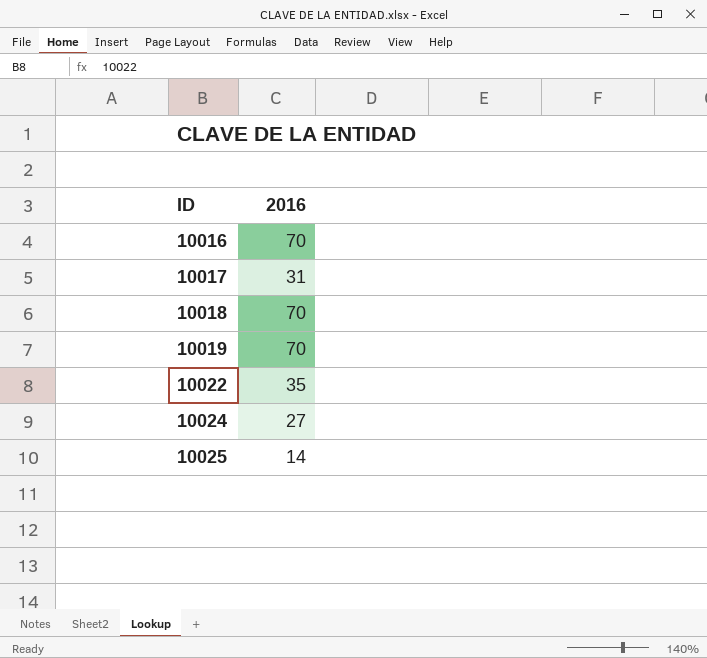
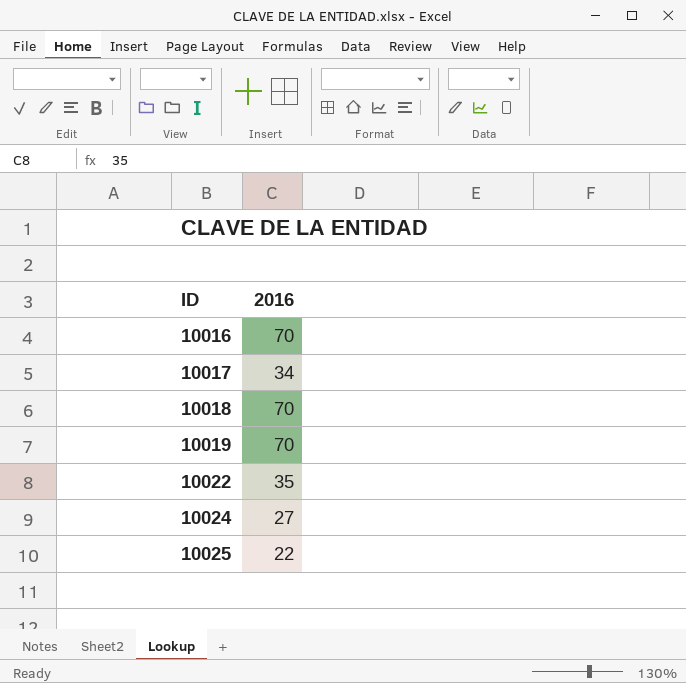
10017 | 2016: 31 -> 34
10025 | 2016: 14 -> 22

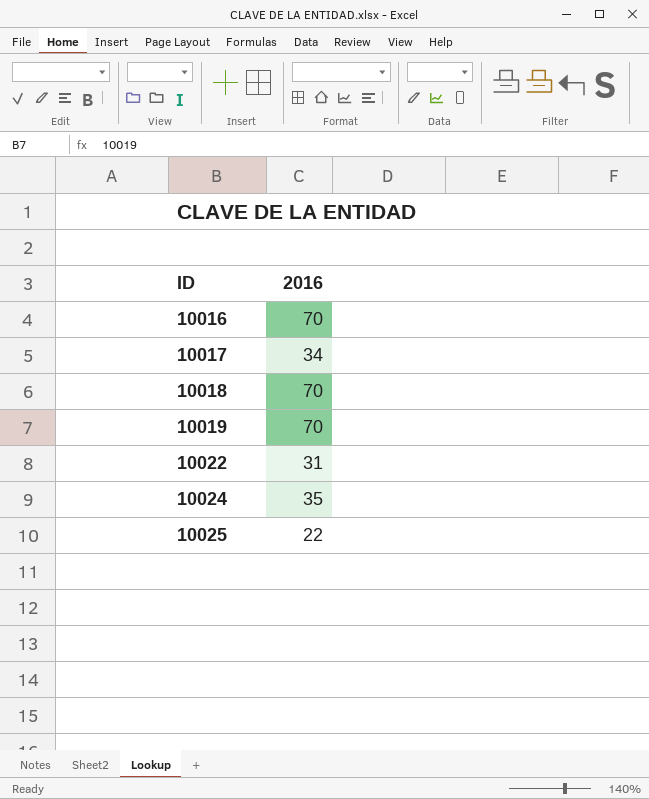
10022 | 2016: 35 -> 31
10024 | 2016: 27 -> 35

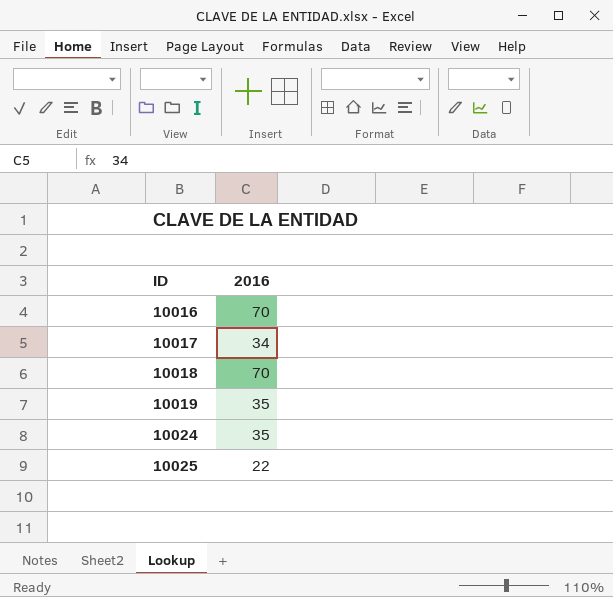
row 10022: 31 -> none
10019 | 2016: 70 -> 35

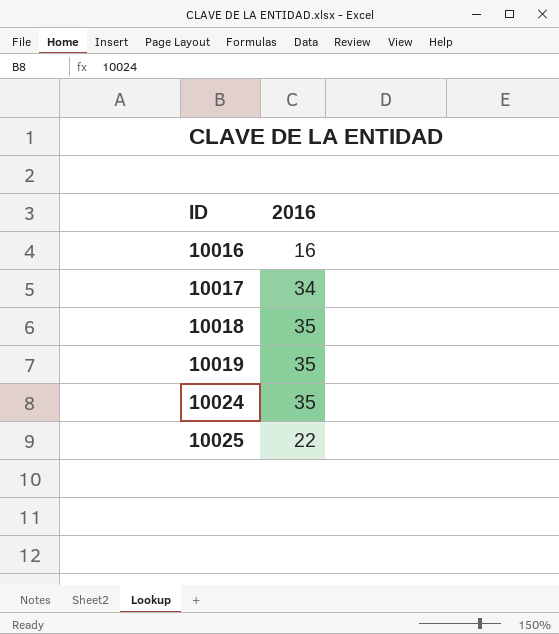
10016 | 2016: 70 -> 16
10018 | 2016: 70 -> 35

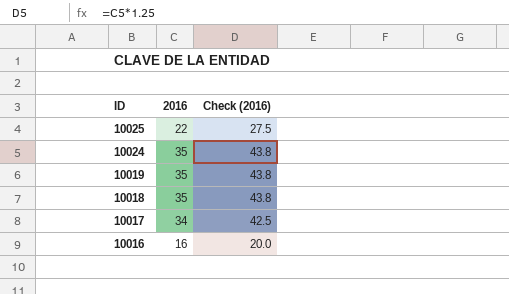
row order: ID ascending -> ID descending
column Check (2016) | formula: none -> [2016] * 1.25

